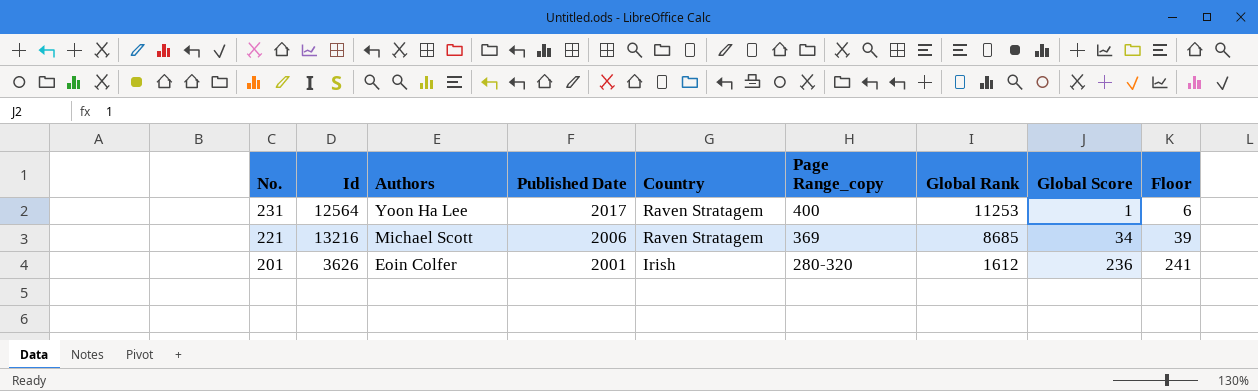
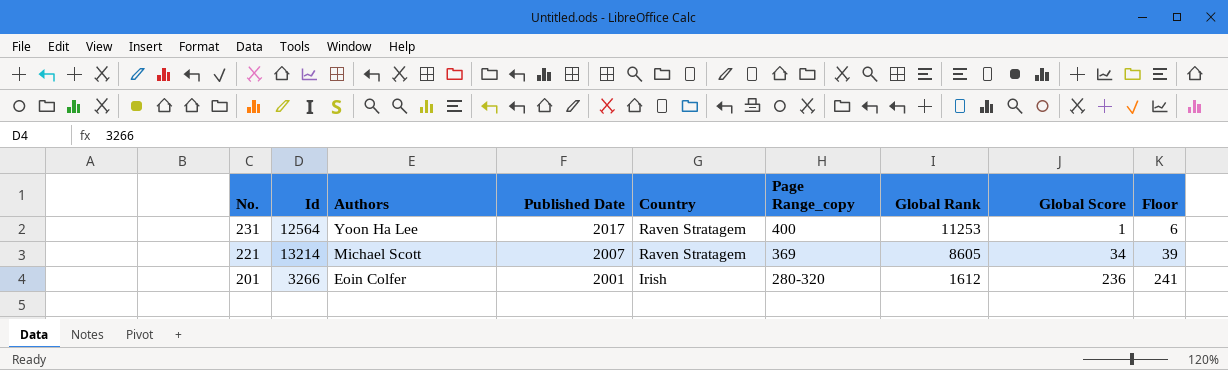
221 | Id: 13216 -> 13214
221 | Published Date: 2006 -> 2007
221 | Global Rank: 8685 -> 8605
201 | Id: 3626 -> 3266

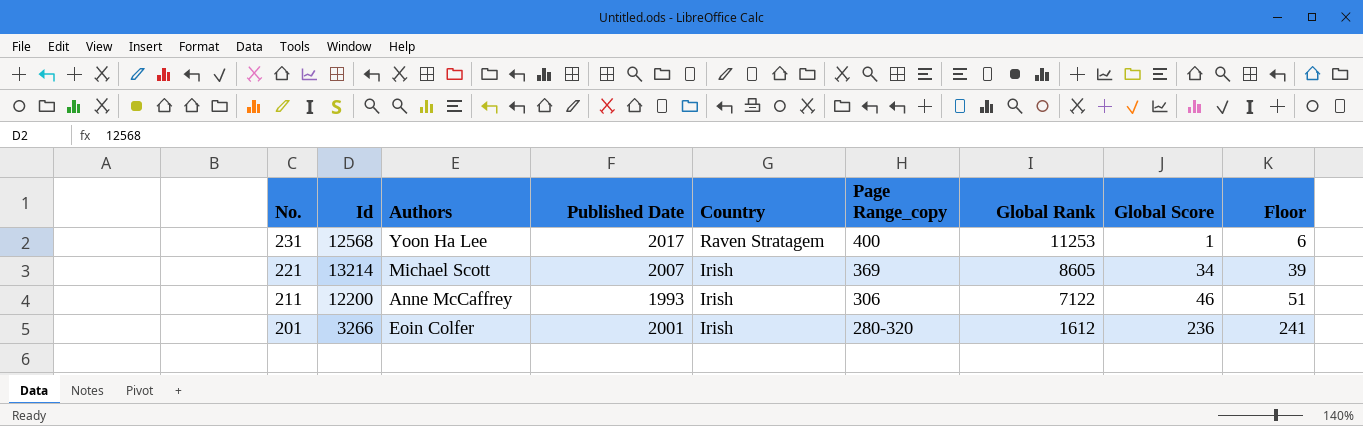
231 | Id: 12564 -> 12568
221 | Country: Raven Stratagem -> Irish
row 211: none -> 12200 | Anne McCaffrey | 1993 | Irish | 306 | 7122 | 46 | 51

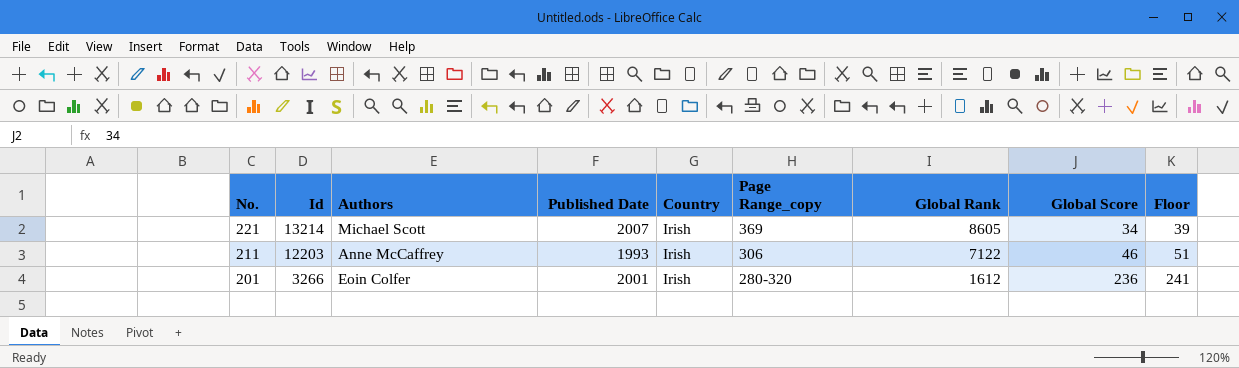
row 231: 12568 | Yoon Ha Lee | 2017 | Raven Stratagem | 400 | 11253 | 1 | 6 -> none
211 | Id: 12200 -> 12203

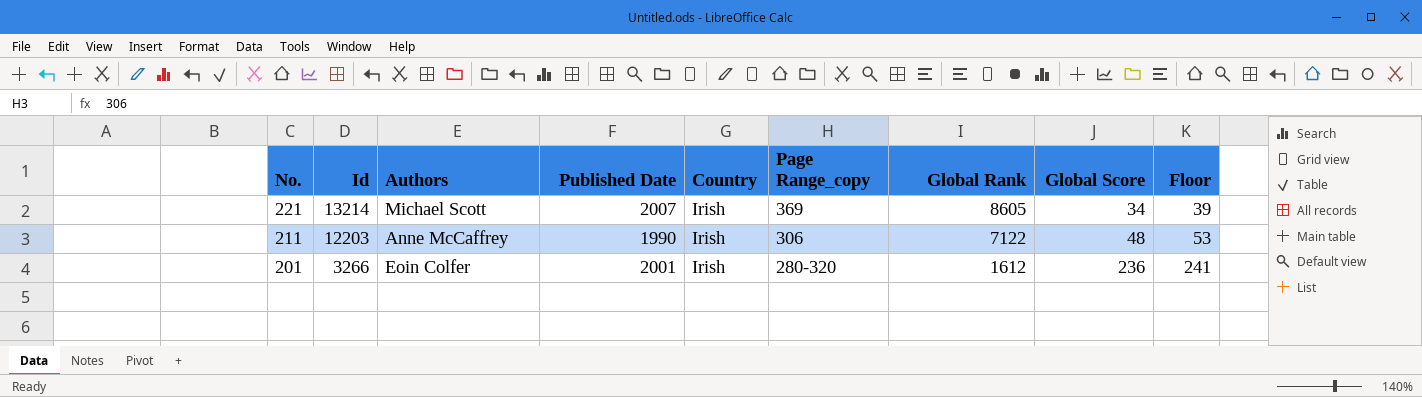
211 | Published Date: 1993 -> 1990
211 | Global Score: 46 -> 48
211 | Floor: 51 -> 53

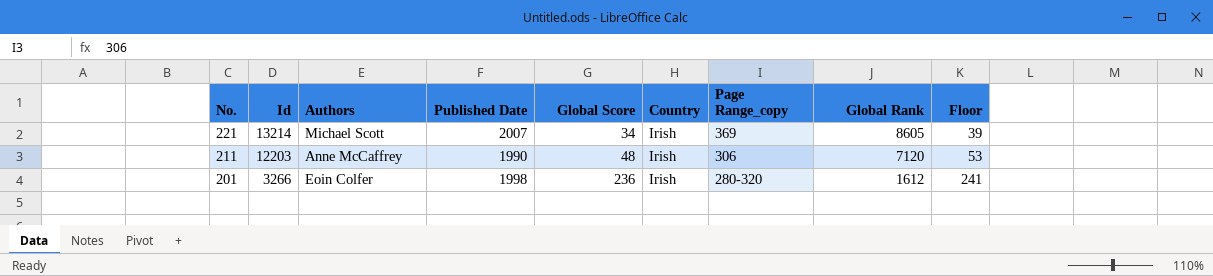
column Global Score | position: 8 -> 5
211 | Global Rank: 7122 -> 7120
201 | Published Date: 2001 -> 1998

